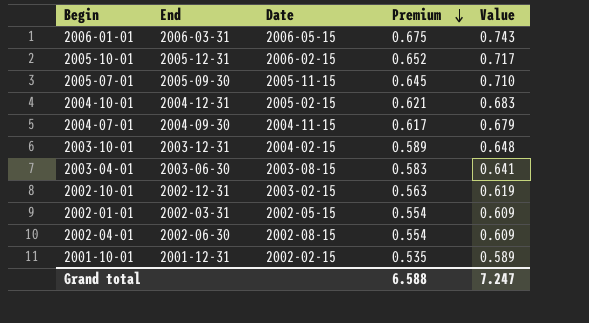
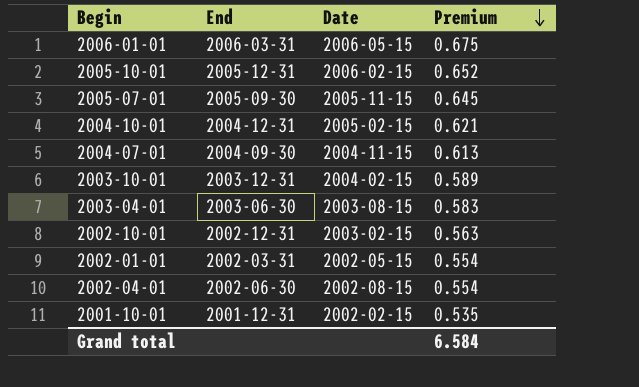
column Value | formula: [Premium] * 1.1 -> none
2004-07-01 | Premium: 0.617 -> 0.613
Grand total | Premium: 6.588 -> 6.584

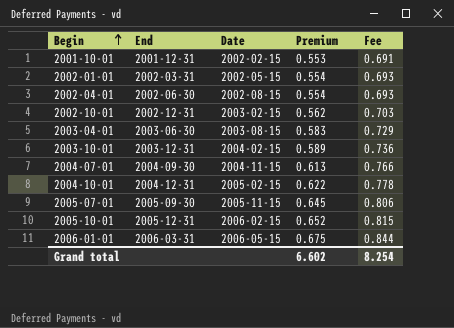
row order: Premium descending -> Begin ascending
column Fee | formula: none -> [Premium] * 1.25
2001-10-01 | Premium: 0.535 -> 0.553
2002-10-01 | Premium: 0.563 -> 0.562
2004-10-01 | Premium: 0.621 -> 0.622
Grand total | Premium: 6.584 -> 6.602

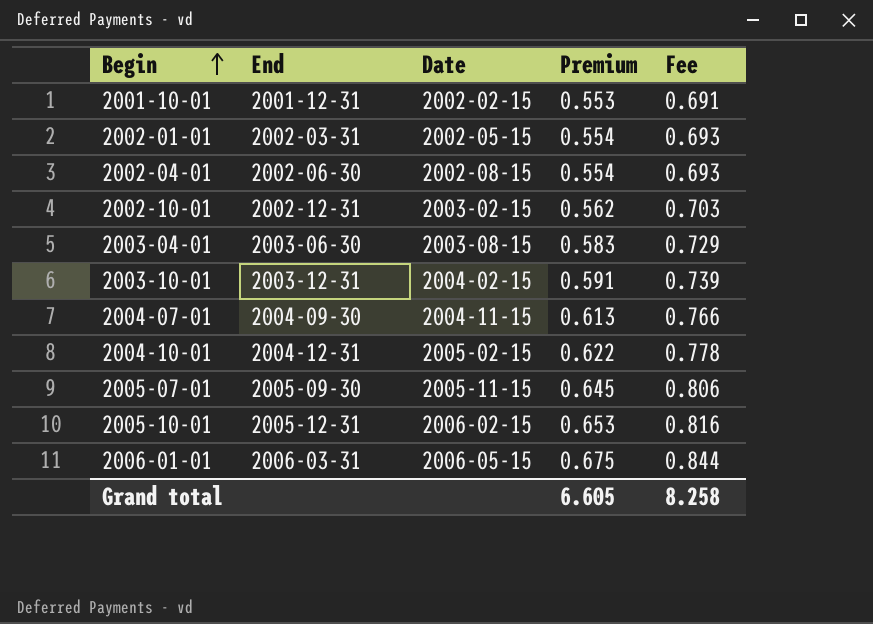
2003-10-01 | Premium: 0.589 -> 0.591
2003-10-01 | Fee: 0.736 -> 0.739
2005-10-01 | Premium: 0.652 -> 0.653
2005-10-01 | Fee: 0.815 -> 0.816
Grand total | Premium: 6.602 -> 6.605
Grand total | Fee: 8.254 -> 8.258

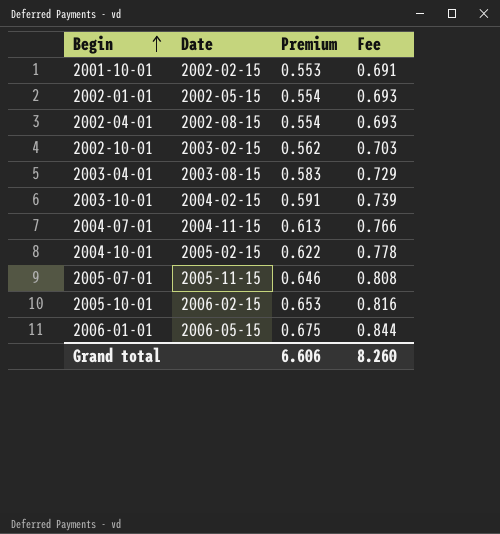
column End | position: 2 -> none
2005-07-01 | Premium: 0.645 -> 0.646
2005-07-01 | Fee: 0.806 -> 0.808
Grand total | Premium: 6.605 -> 6.606
Grand total | Fee: 8.258 -> 8.260

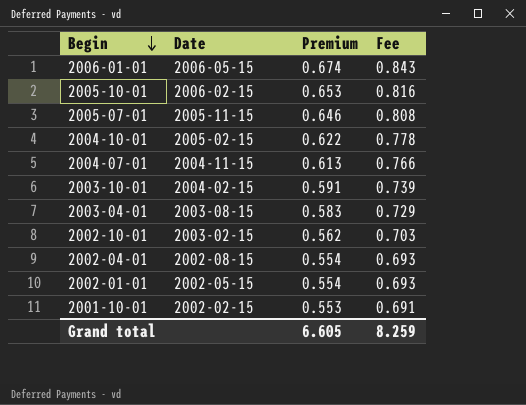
row order: Begin ascending -> Begin descending
2006-01-01 | Premium: 0.675 -> 0.674
2006-01-01 | Fee: 0.844 -> 0.843
Grand total | Premium: 6.606 -> 6.605
Grand total | Fee: 8.260 -> 8.259

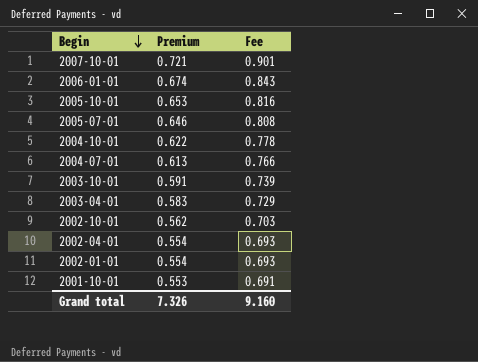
column Date | position: 2 -> none
row 2007-10-01: none -> 0.721 | 0.901
Grand total | Premium: 6.605 -> 7.326
Grand total | Fee: 8.259 -> 9.160

